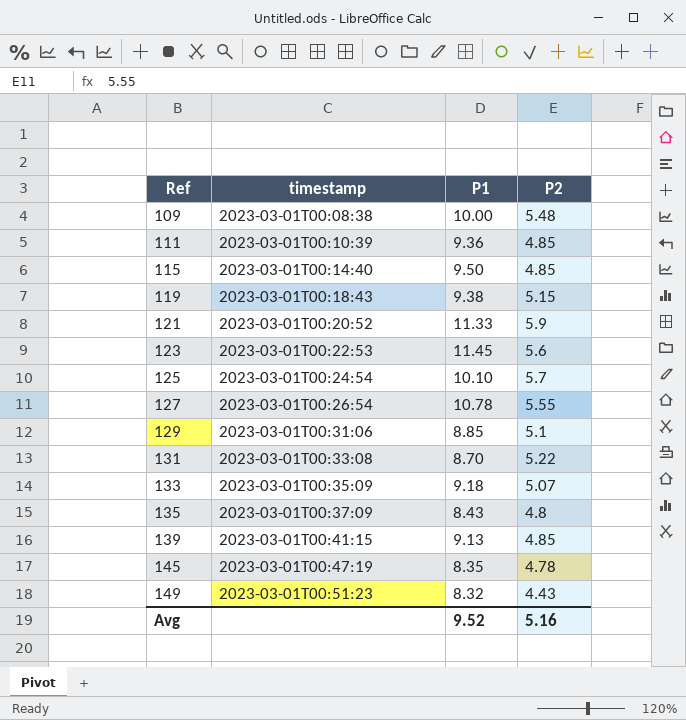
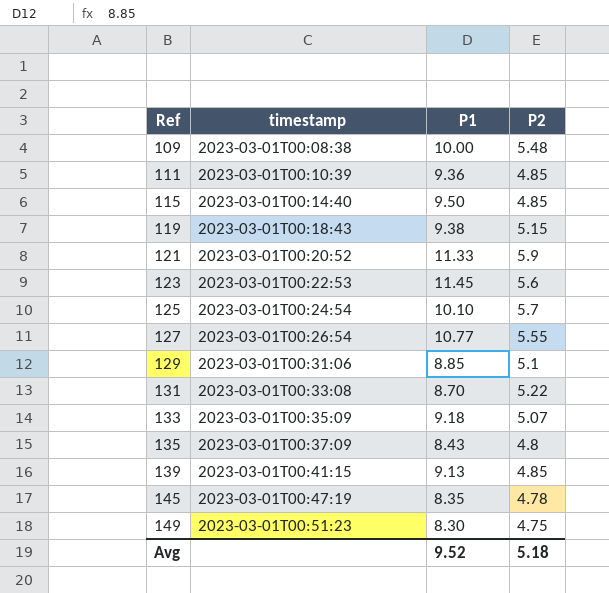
127 | P1: 10.78 -> 10.77
149 | P1: 8.32 -> 8.30
149 | P2: 4.43 -> 4.75
Avg | P2: 5.16 -> 5.18

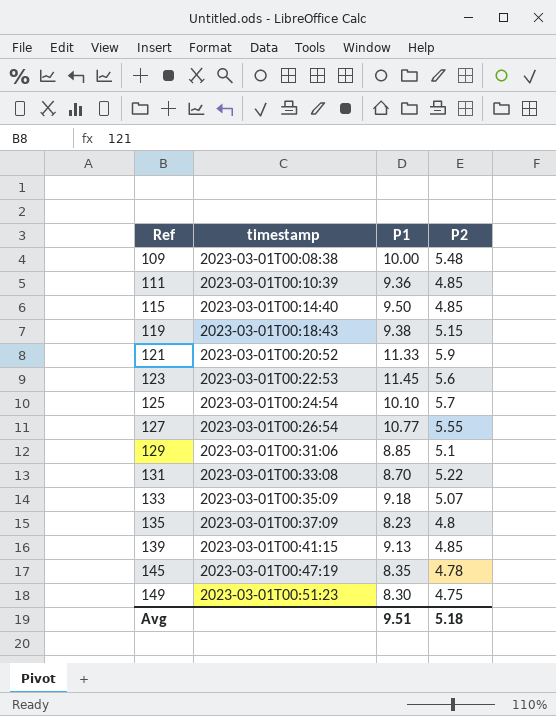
135 | P1: 8.43 -> 8.23
Avg | P1: 9.52 -> 9.51

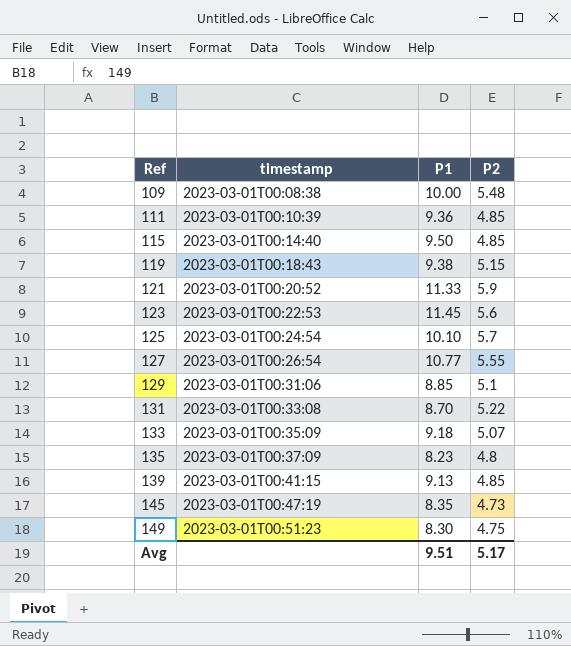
145 | P2: 4.78 -> 4.73
Avg | P2: 5.18 -> 5.17

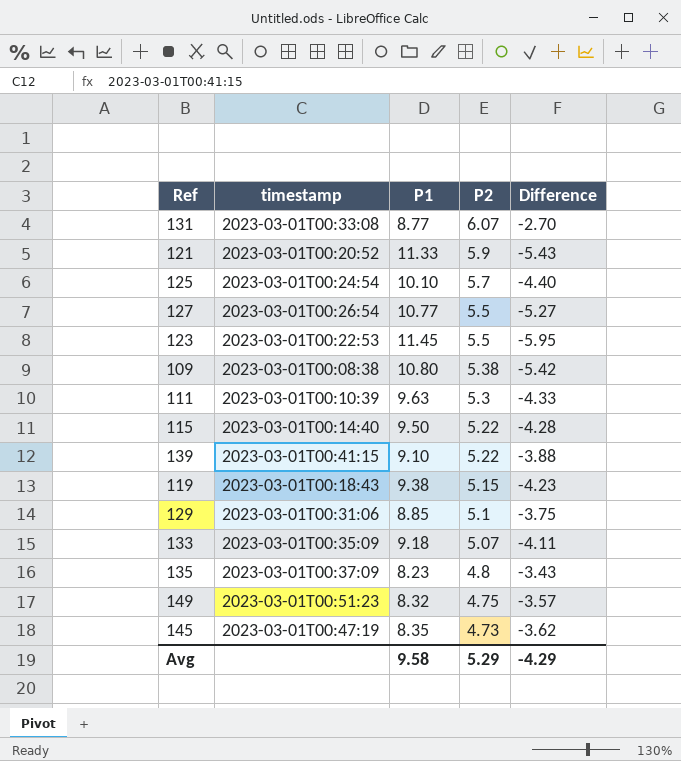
row order: Ref ascending -> P2 descending
column Difference | formula: none -> [P2] - [P1]
131 | P1: 8.70 -> 8.77
131 | P2: 5.22 -> 6.07
127 | P2: 5.55 -> 5.5
123 | P2: 5.6 -> 5.5
109 | P1: 10.00 -> 10.80
109 | P2: 5.48 -> 5.38
111 | P1: 9.36 -> 9.63
111 | P2: 4.85 -> 5.3
115 | P2: 4.85 -> 5.22
139 | P1: 9.13 -> 9.10
139 | P2: 4.85 -> 5.22
149 | P1: 8.30 -> 8.32
Avg | P1: 9.51 -> 9.58
Avg | P2: 5.17 -> 5.29

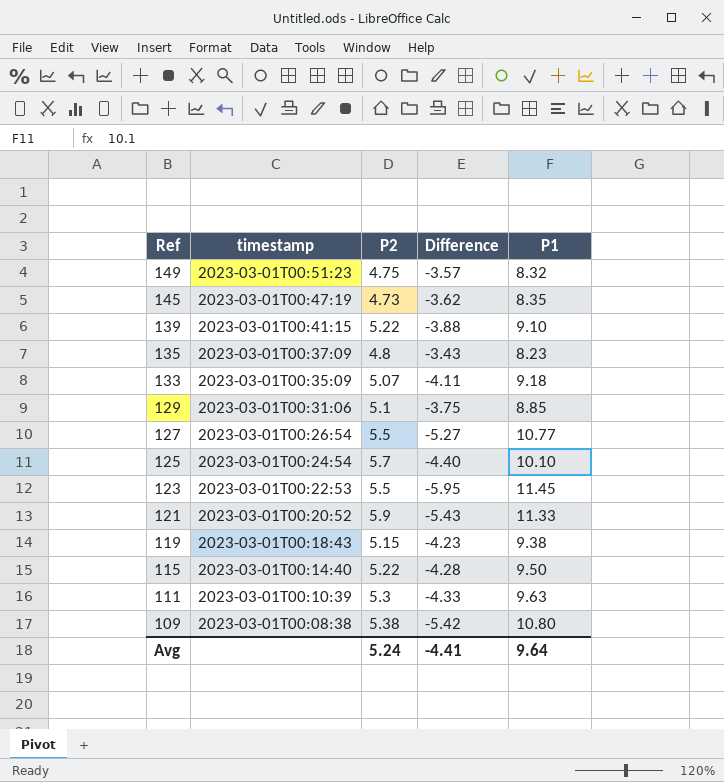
row order: P2 descending -> Ref descending
column P1 | position: 3 -> 5
row 131: 2023-03-01T00:33:08 | 8.77 | 6.07 | -2.70 -> none
Avg | P2: 5.29 -> 5.24
Avg | Difference: -4.29 -> -4.41
Avg | P1: 9.58 -> 9.64

